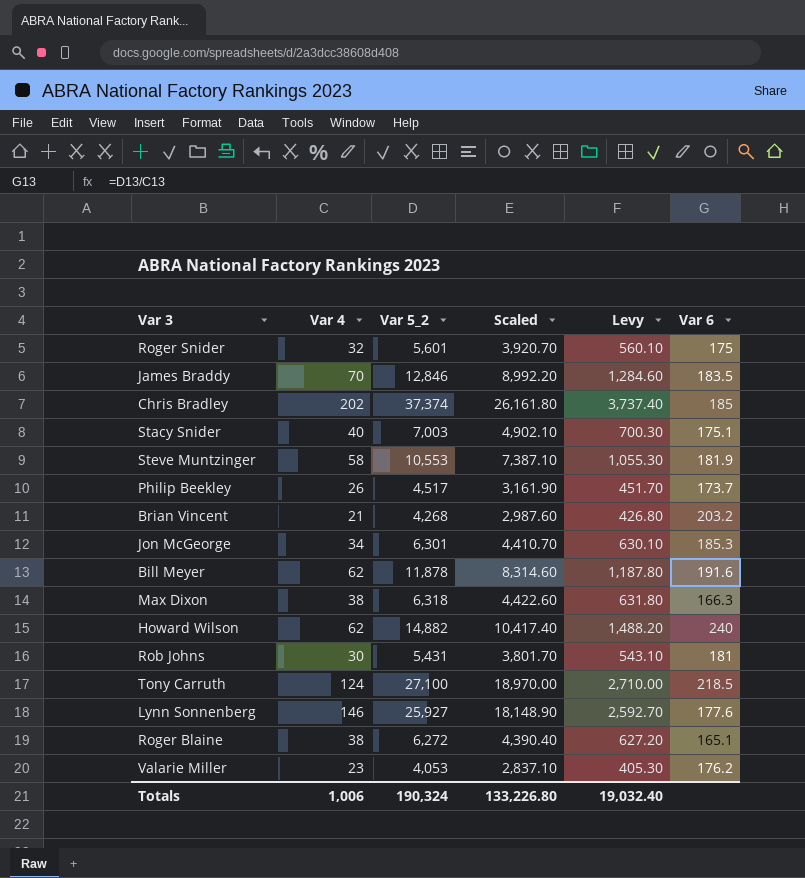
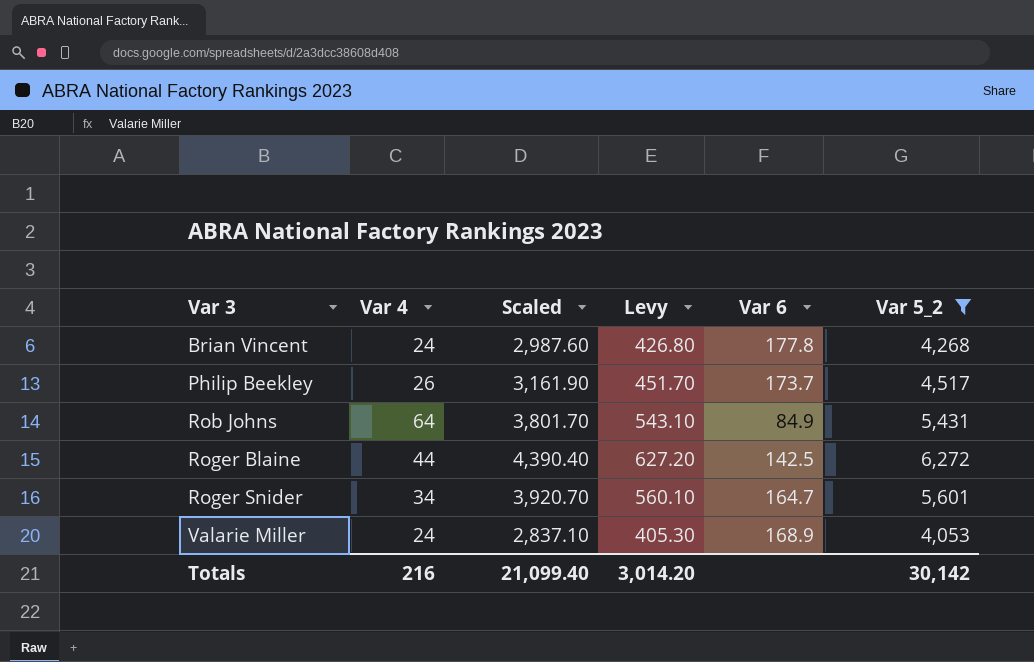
filter: none -> Var 5_2 <= 6,272
row order: none -> Var 3 ascending
column Var 5_2 | position: 3 -> 6
Brian Vincent | Var 4: 21 -> 24
Brian Vincent | Var 6: 203.2 -> 177.8
Rob Johns | Var 4: 30 -> 64
Rob Johns | Var 6: 181 -> 84.9
Roger Blaine | Var 4: 38 -> 44
Roger Blaine | Var 6: 165.1 -> 142.5
Roger Snider | Var 4: 32 -> 34
Roger Snider | Var 6: 175 -> 164.7
Valarie Miller | Var 4: 23 -> 24
Valarie Miller | Var 6: 176.2 -> 168.9
Totals | Var 4: 1,006 -> 216
Totals | Scaled: 133,226.80 -> 21,099.40
Totals | Levy: 19,032.40 -> 3,014.20
Totals | Var 5_2: 190,324 -> 30,142

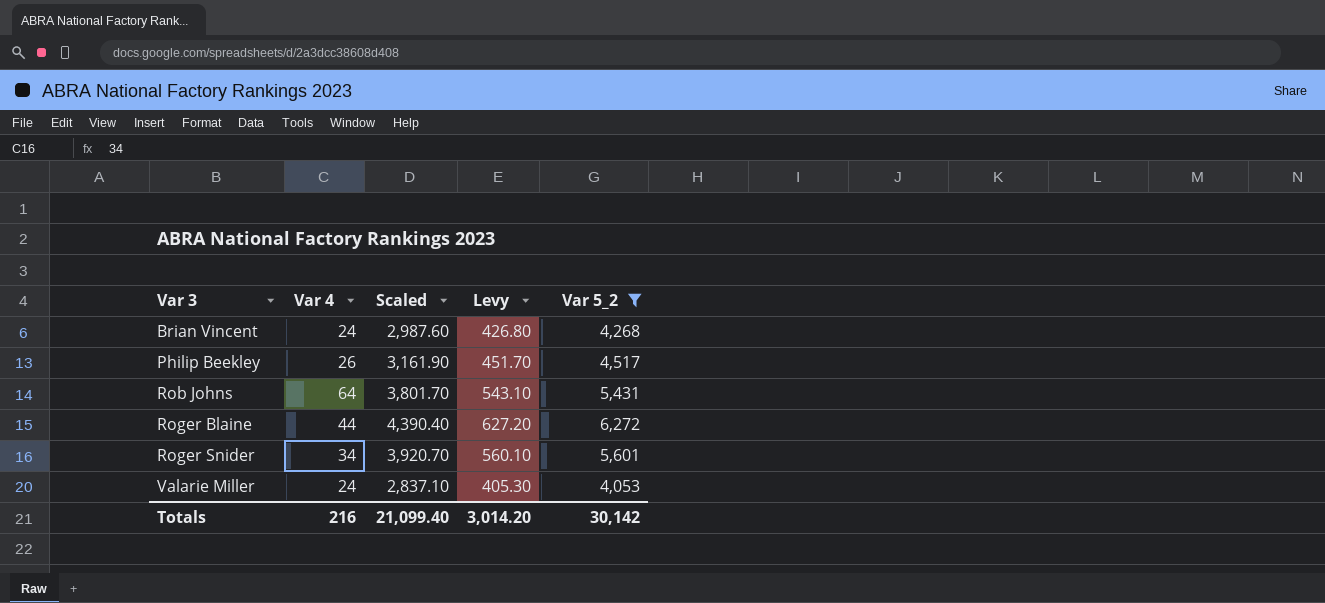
column Var 6 | formula: [Var 5_2] / [Var 4] -> none

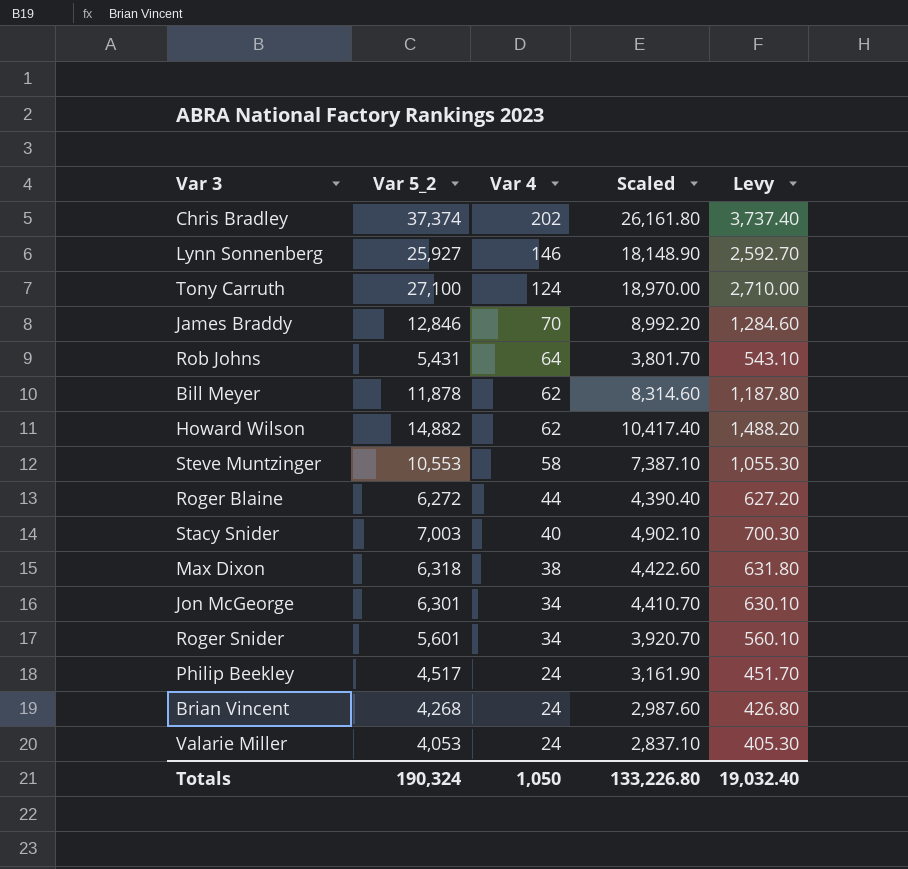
filter: Var 5_2 <= 6,272 -> none
row order: Var 3 ascending -> Var 4 descending
column Var 5_2 | position: 5 -> 2
Philip Beekley | Var 4: 26 -> 24
Totals | Var 5_2: 30,142 -> 190,324
Totals | Var 4: 216 -> 1,050
Totals | Scaled: 21,099.40 -> 133,226.80
Totals | Levy: 3,014.20 -> 19,032.40

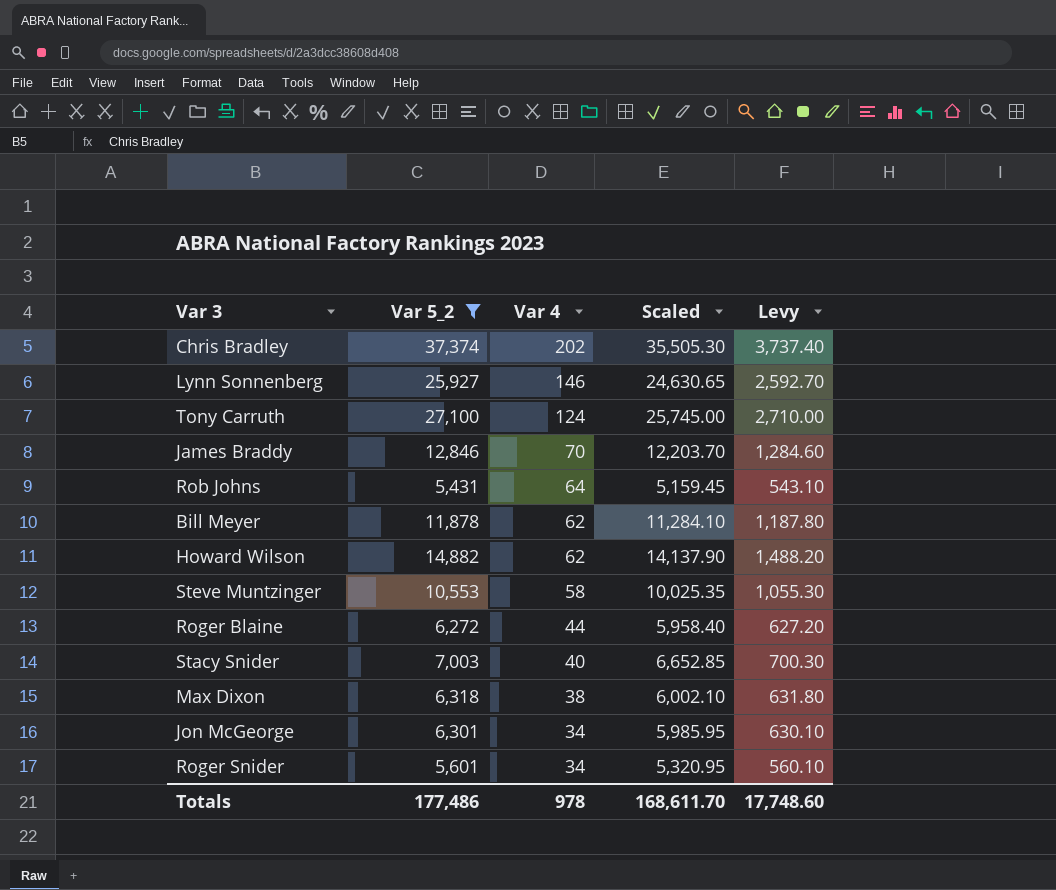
filter: none -> Var 5_2 >= 5,431
column Scaled | formula: [Var 5_2] * 0.7 -> [Var 5_2] * 0.95
Totals | Var 5_2: 190,324 -> 177,486
Totals | Var 4: 1,050 -> 978
Totals | Scaled: 133,226.80 -> 168,611.70
Totals | Levy: 19,032.40 -> 17,748.60

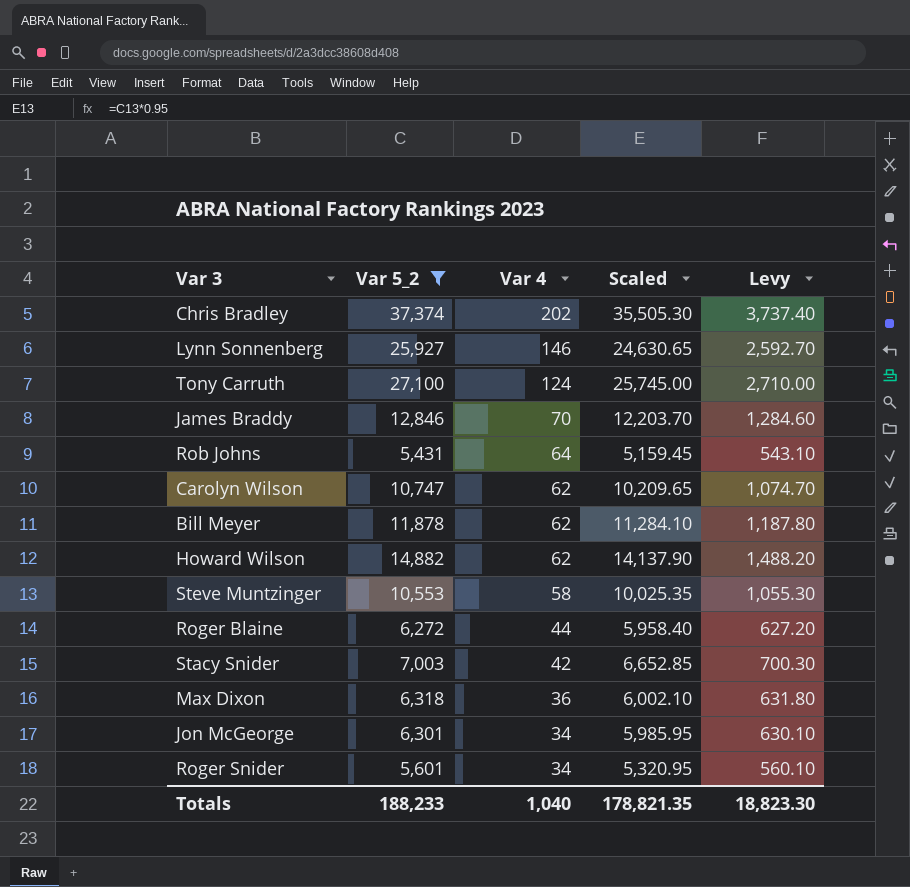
row Carolyn Wilson: none -> 10,747 | 62 | 10,209.65 | 1,074.70
Stacy Snider | Var 4: 40 -> 42
Max Dixon | Var 4: 38 -> 36
Totals | Var 5_2: 177,486 -> 188,233
Totals | Var 4: 978 -> 1,040
Totals | Scaled: 168,611.70 -> 178,821.35
Totals | Levy: 17,748.60 -> 18,823.30

